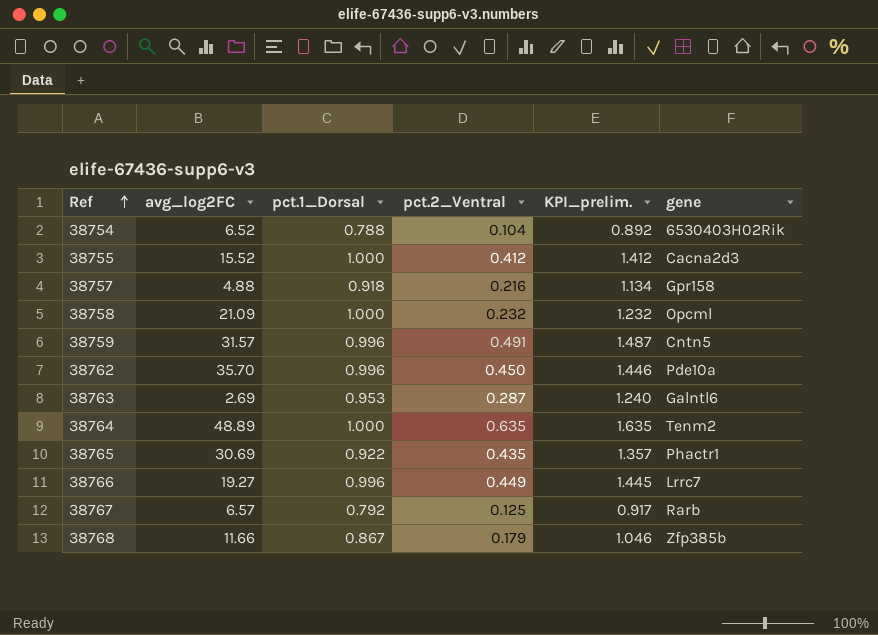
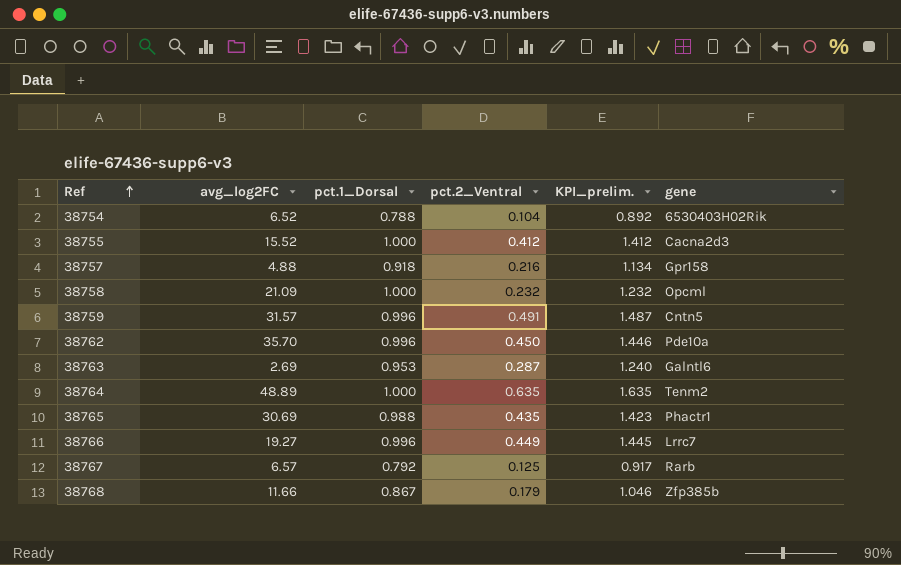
38765 | pct.1_Dorsal: 0.922 -> 0.988
38765 | KPI_prelim.: 1.357 -> 1.423

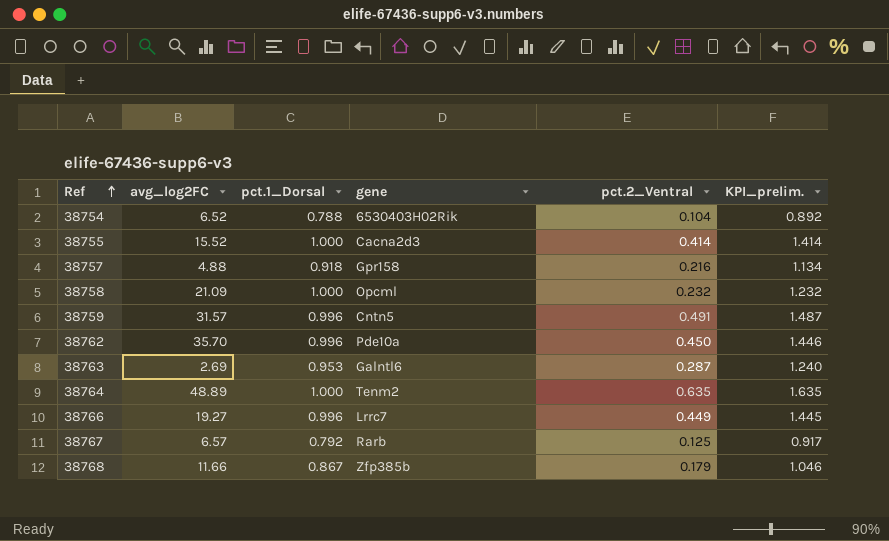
column gene | position: 6 -> 4
row 38765: 30.69 | 0.988 | 0.435 | 1.423 | Phactr1 -> none
38755 | pct.2_Ventral: 0.412 -> 0.414
38755 | KPI_prelim.: 1.412 -> 1.414

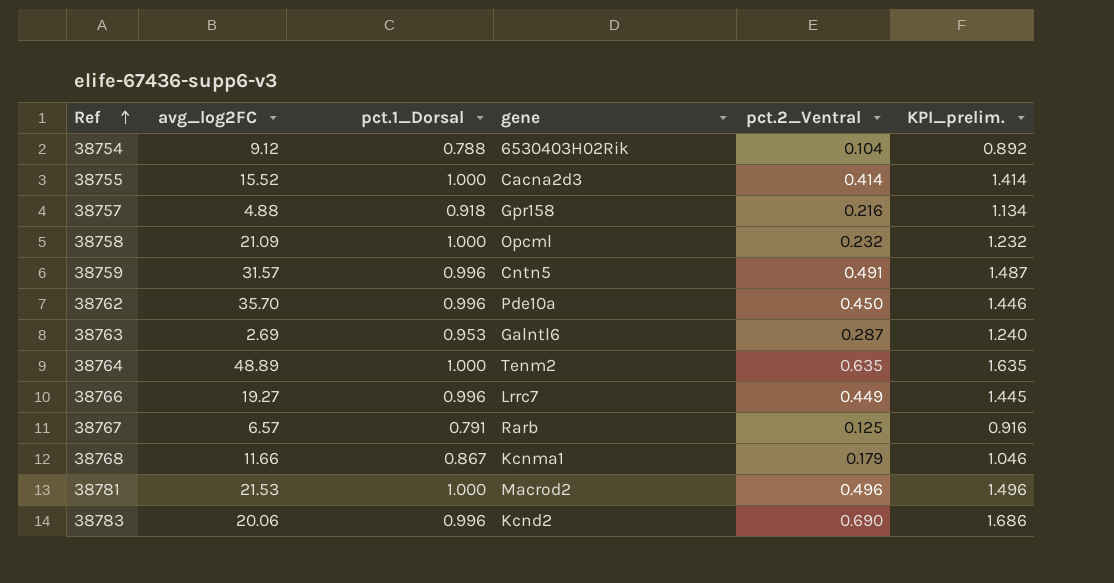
38754 | avg_log2FC: 6.52 -> 9.12
38767 | pct.1_Dorsal: 0.792 -> 0.791
38767 | KPI_prelim.: 0.917 -> 0.916
38768 | gene: Zfp385b -> Kcnma1
row 38781: none -> 21.53 | 1.000 | Macrod2 | 0.496 | 1.496
row 38783: none -> 20.06 | 0.996 | Kcnd2 | 0.690 | 1.686

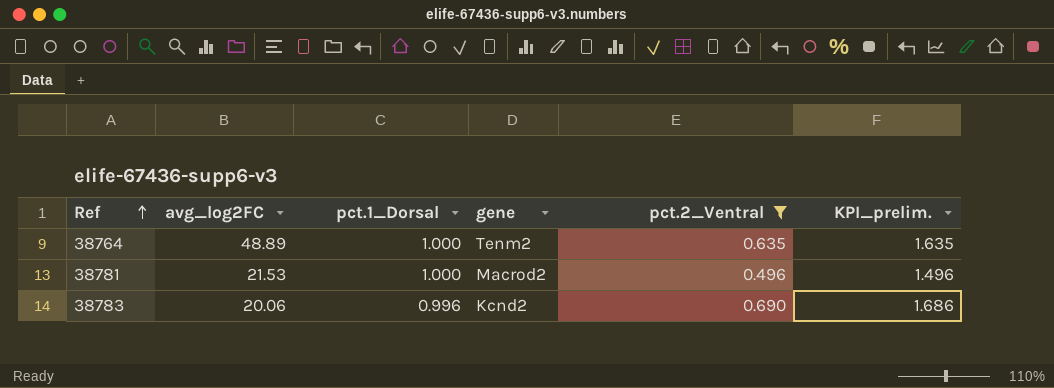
filter: none -> pct.2_Ventral >= 0.496

